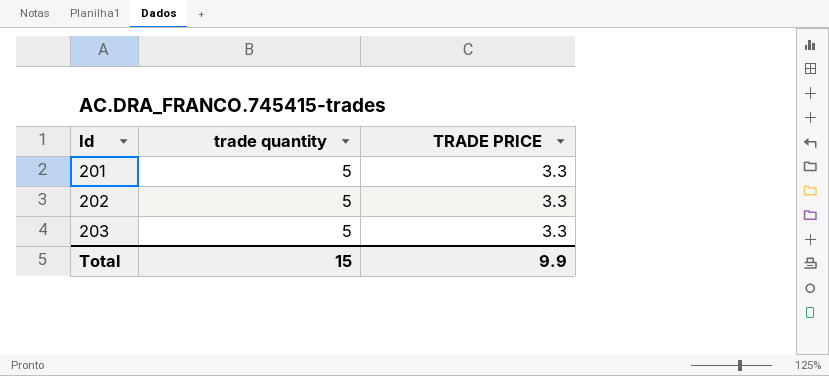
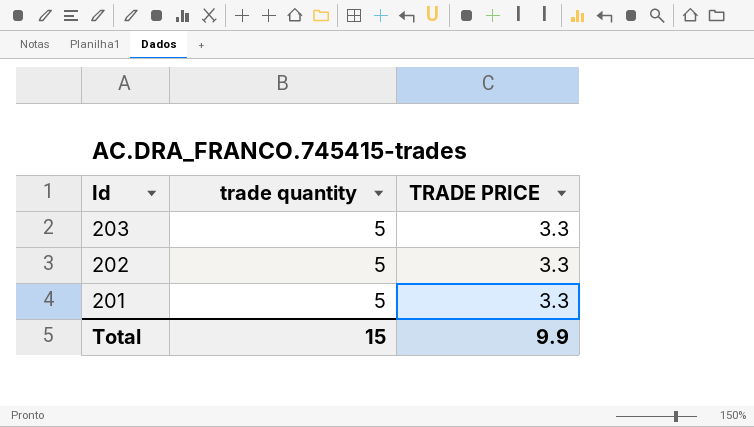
row order: Id ascending -> Id descending

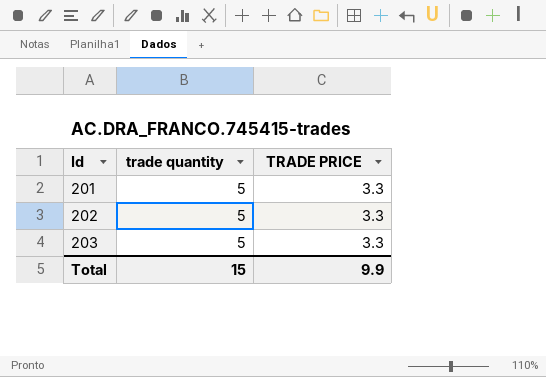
row order: Id descending -> Id ascending

